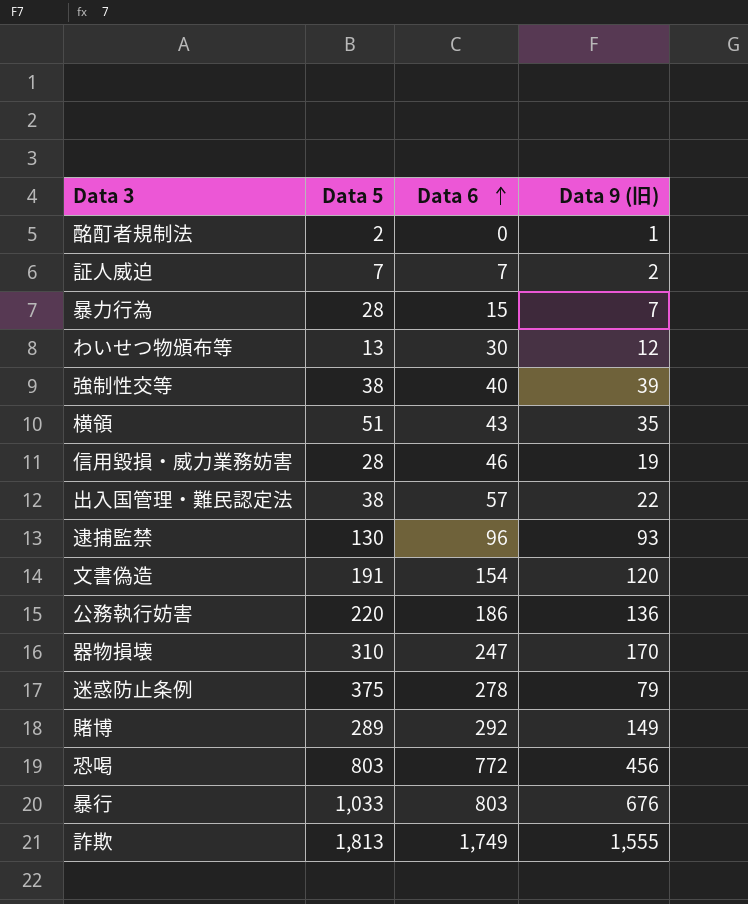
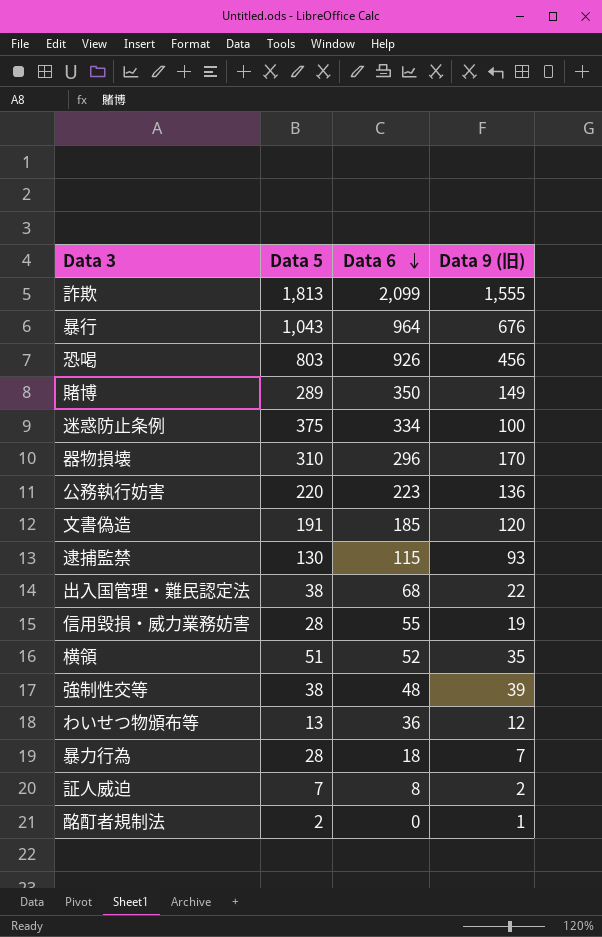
row order: Data 6 ascending -> Data 6 descending
詐欺 | Data 6: 1,749 -> 2,099
暴行 | Data 5: 1,033 -> 1,043
暴行 | Data 6: 803 -> 964
恐喝 | Data 6: 772 -> 926
賭博 | Data 6: 292 -> 350
迷惑防止条例 | Data 6: 278 -> 334
迷惑防止条例 | Data 9 (旧): 79 -> 100
器物損壊 | Data 6: 247 -> 296
公務執行妨害 | Data 6: 186 -> 223
文書偽造 | Data 6: 154 -> 185
逮捕監禁 | Data 6: 96 -> 115
出入国管理・難民認定法 | Data 6: 57 -> 68
信用毀損・威力業務妨害 | Data 6: 46 -> 55
横領 | Data 6: 43 -> 52
強制性交等 | Data 6: 40 -> 48
わいせつ物頒布等 | Data 6: 30 -> 36
暴力行為 | Data 6: 15 -> 18
証人威迫 | Data 6: 7 -> 8

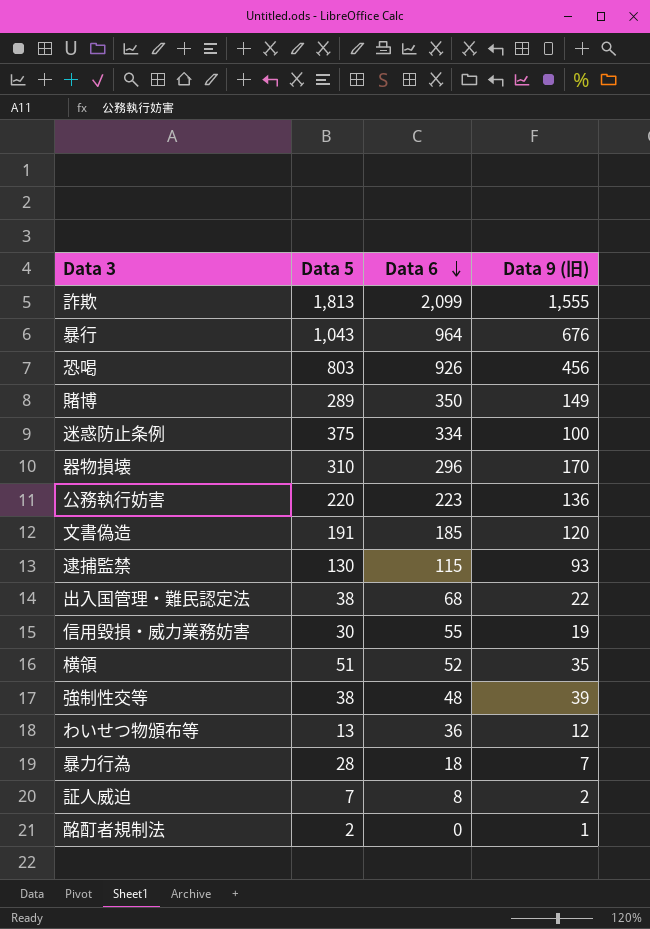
信用毀損・威力業務妨害 | Data 5: 28 -> 30

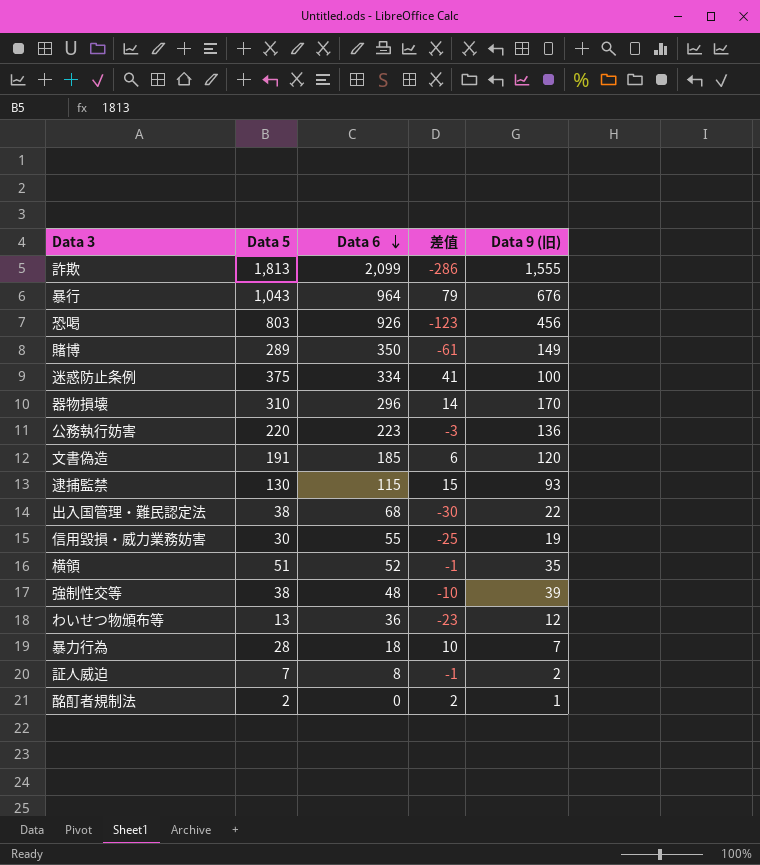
column 差值 | formula: none -> [Data 5] - [Data 6]

